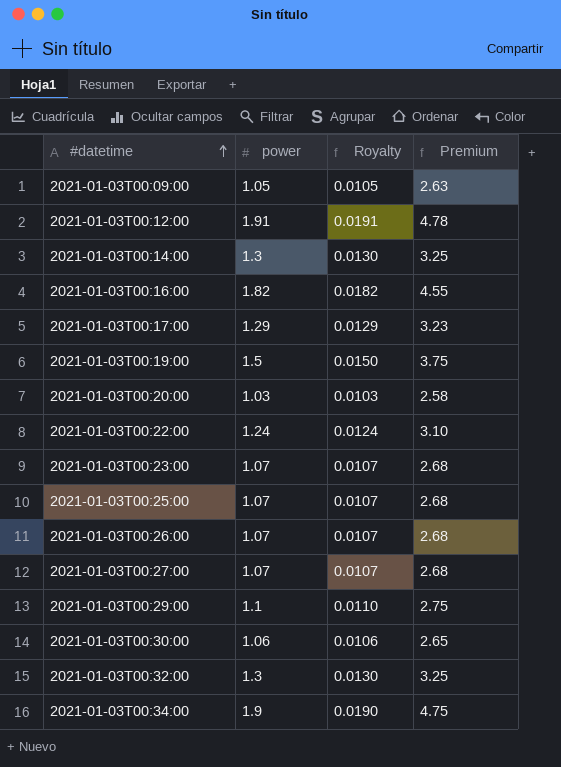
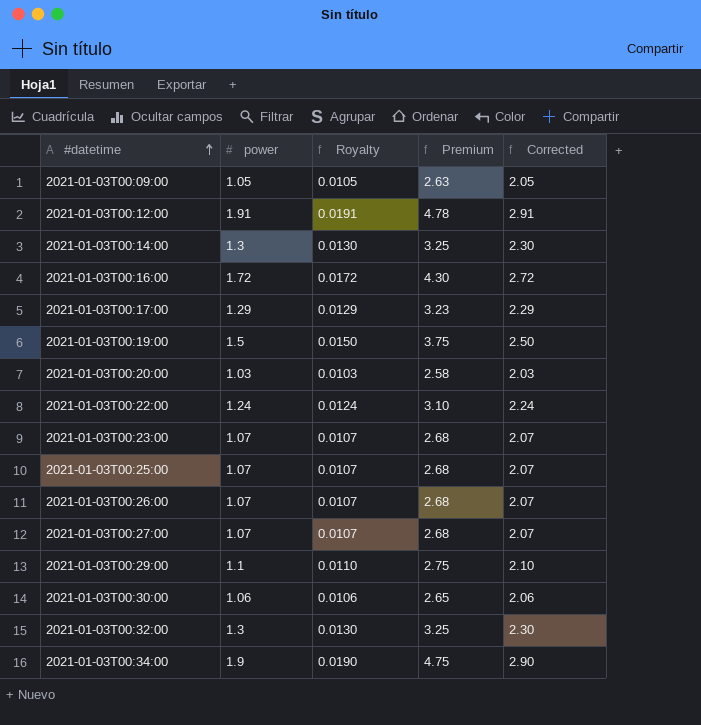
column Corrected | formula: none -> [power] + 1
2021-01-03T00:16:00 | power: 1.82 -> 1.72
2021-01-03T00:16:00 | Royalty: 0.0182 -> 0.0172
2021-01-03T00:16:00 | Premium: 4.55 -> 4.30

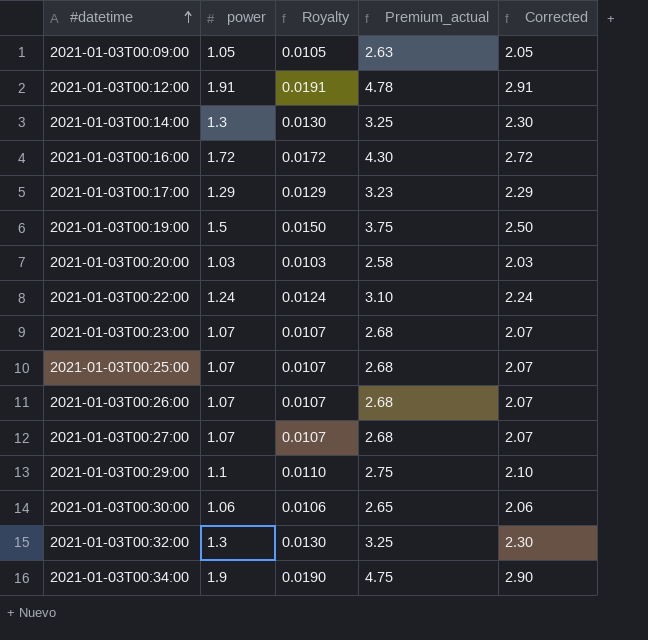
column name: Premium -> Premium_actual

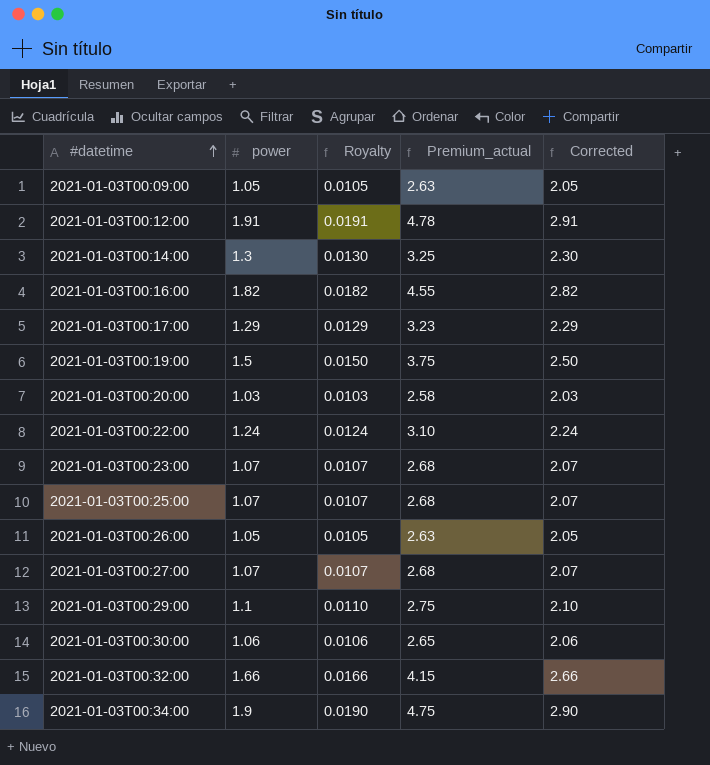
2021-01-03T00:16:00 | power: 1.72 -> 1.82
2021-01-03T00:16:00 | Royalty: 0.0172 -> 0.0182
2021-01-03T00:16:00 | Premium_actual: 4.30 -> 4.55
2021-01-03T00:16:00 | Corrected: 2.72 -> 2.82
2021-01-03T00:26:00 | power: 1.07 -> 1.05
2021-01-03T00:26:00 | Royalty: 0.0107 -> 0.0105
2021-01-03T00:26:00 | Premium_actual: 2.68 -> 2.63
2021-01-03T00:26:00 | Corrected: 2.07 -> 2.05
2021-01-03T00:32:00 | power: 1.3 -> 1.66
2021-01-03T00:32:00 | Royalty: 0.0130 -> 0.0166
2021-01-03T00:32:00 | Premium_actual: 3.25 -> 4.15
2021-01-03T00:32:00 | Corrected: 2.30 -> 2.66

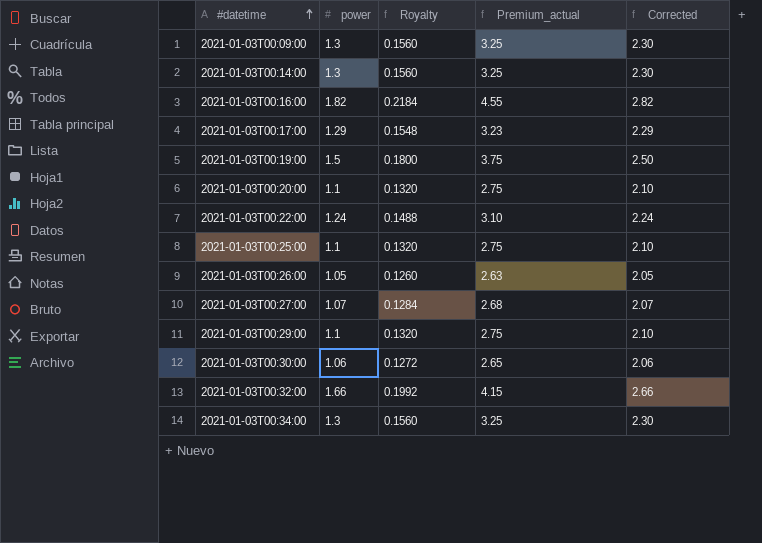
column Royalty | formula: [power] * 0.01 -> [power] * 0.12
row 2021-01-03T00:12:00: 1.91 | 0.0191 | 4.78 | 2.91 -> none
row 2021-01-03T00:23:00: 1.07 | 0.0107 | 2.68 | 2.07 -> none
2021-01-03T00:09:00 | power: 1.05 -> 1.3
2021-01-03T00:09:00 | Premium_actual: 2.63 -> 3.25
2021-01-03T00:09:00 | Corrected: 2.05 -> 2.30
2021-01-03T00:20:00 | power: 1.03 -> 1.1
2021-01-03T00:20:00 | Premium_actual: 2.58 -> 2.75
2021-01-03T00:20:00 | Corrected: 2.03 -> 2.10
2021-01-03T00:25:00 | power: 1.07 -> 1.1
2021-01-03T00:25:00 | Premium_actual: 2.68 -> 2.75
2021-01-03T00:25:00 | Corrected: 2.07 -> 2.10
2021-01-03T00:34:00 | power: 1.9 -> 1.3
2021-01-03T00:34:00 | Premium_actual: 4.75 -> 3.25
2021-01-03T00:34:00 | Corrected: 2.90 -> 2.30

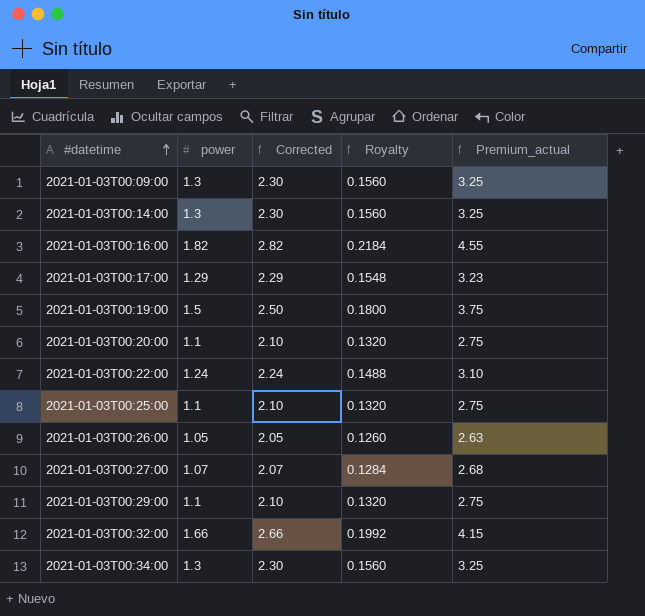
column Corrected | position: 5 -> 3
row 2021-01-03T00:30:00: 1.06 | 0.1272 | 2.65 | 2.06 -> none

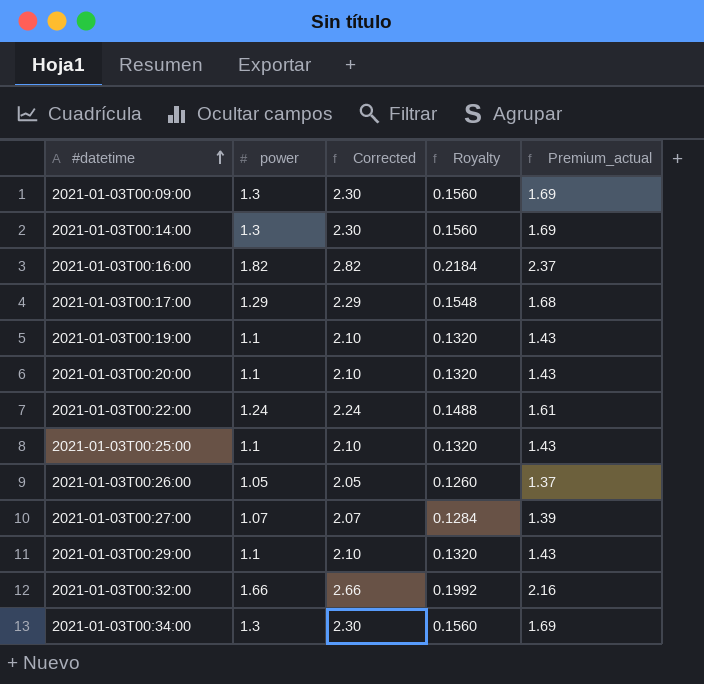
column Premium_actual | formula: [power] * 2.5 -> [power] * 1.3
2021-01-03T00:19:00 | power: 1.5 -> 1.1
2021-01-03T00:19:00 | Corrected: 2.50 -> 2.10
2021-01-03T00:19:00 | Royalty: 0.1800 -> 0.1320

